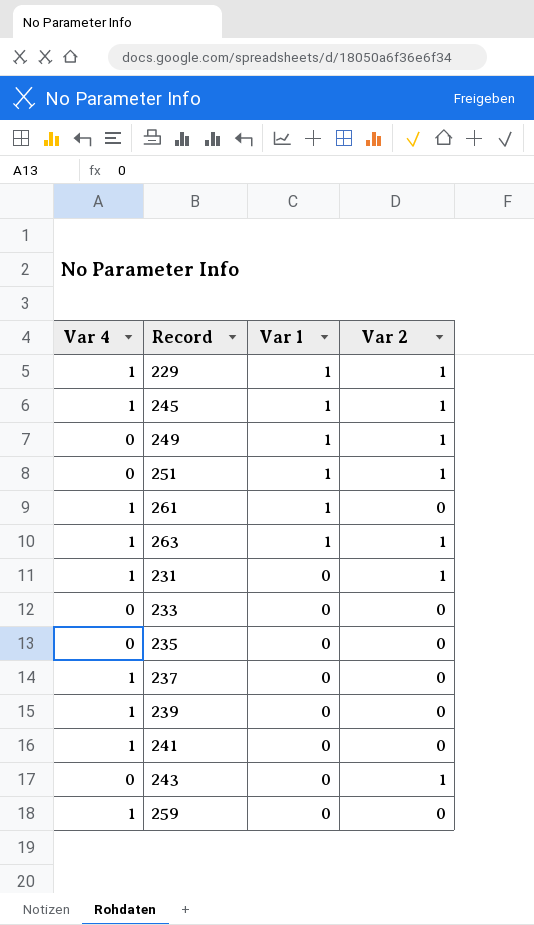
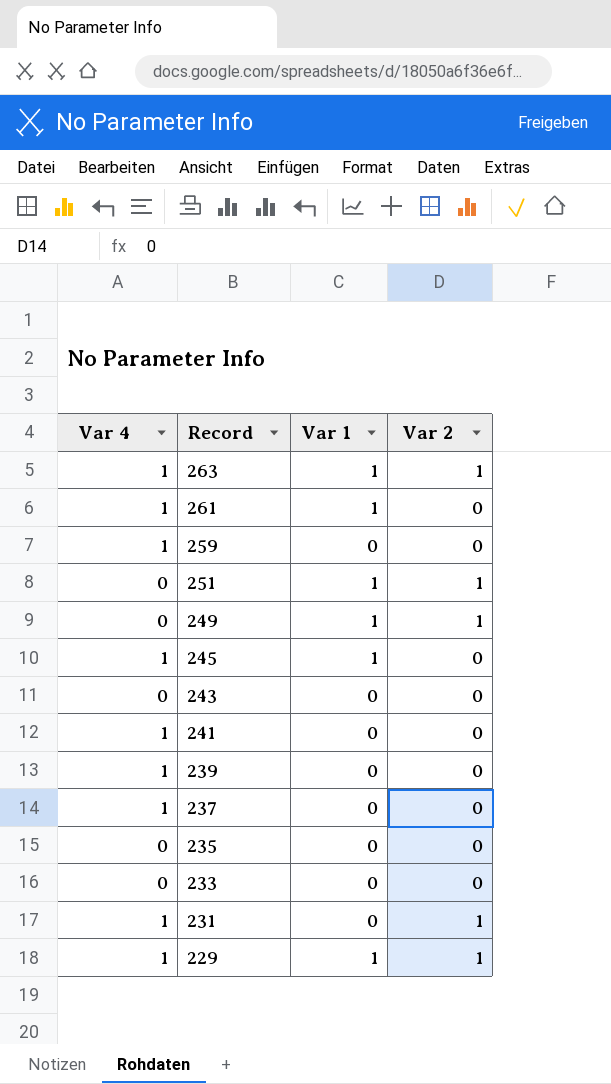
row order: Var 1 descending -> Record descending
245 | Var 2: 1 -> 0
243 | Var 2: 1 -> 0

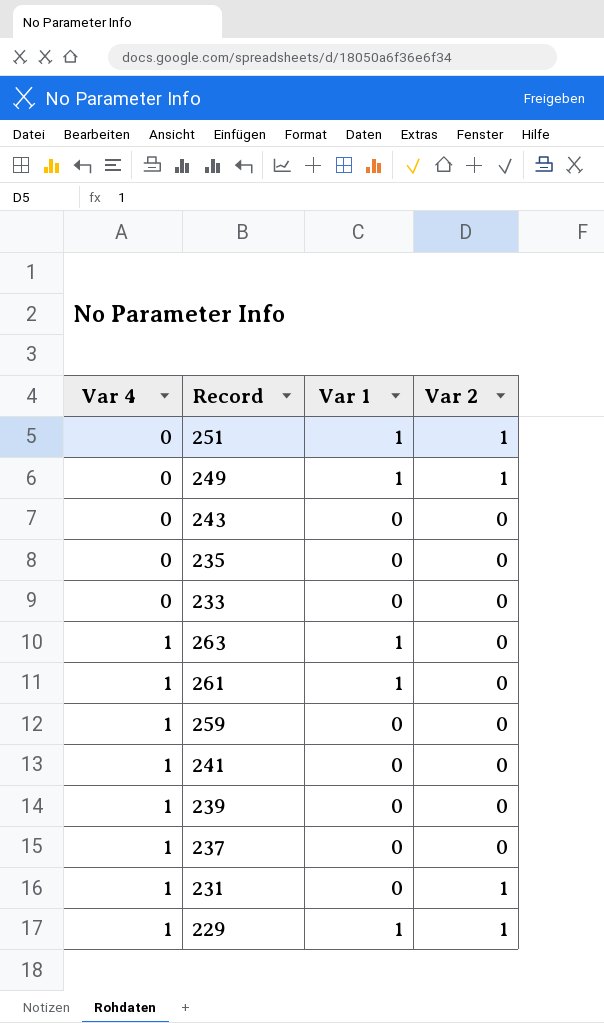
row order: Record descending -> Var 4 ascending
row 245: 1 | 1 | 0 -> none
263 | Var 2: 1 -> 0

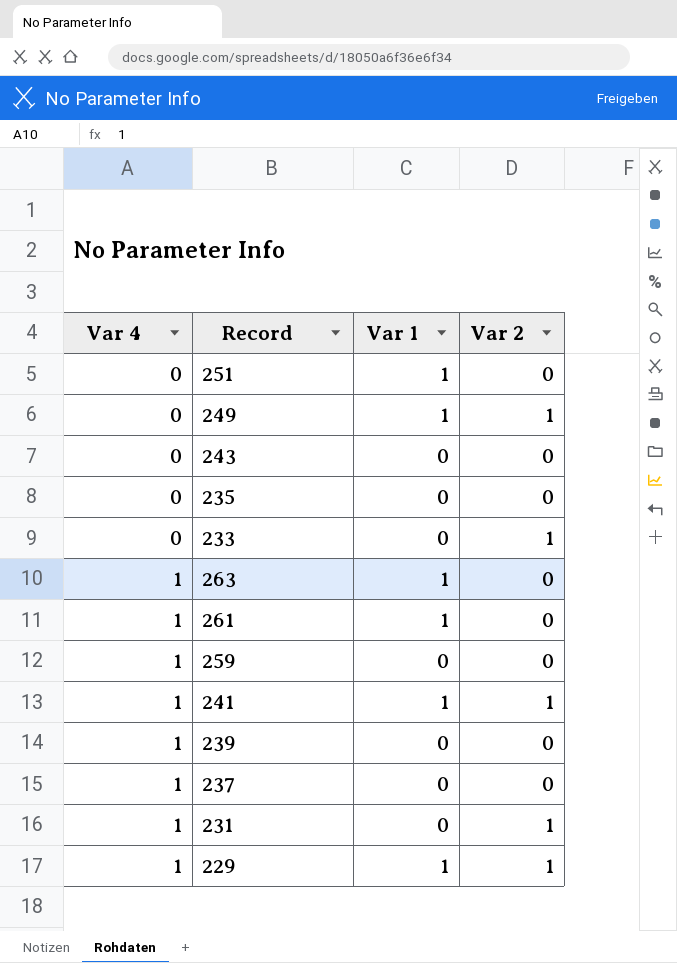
251 | Var 2: 1 -> 0
233 | Var 2: 0 -> 1
241 | Var 1: 0 -> 1
241 | Var 2: 0 -> 1

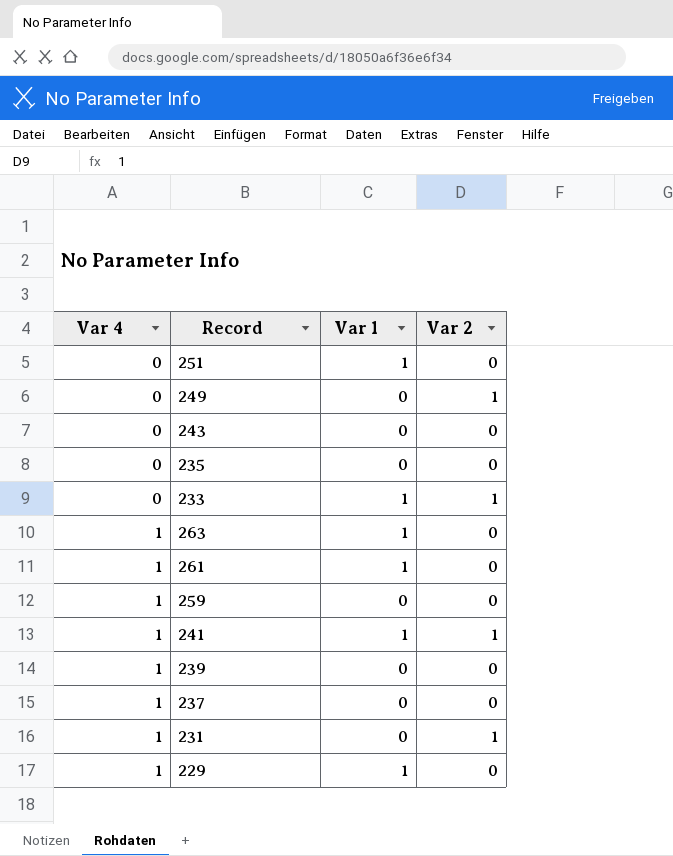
249 | Var 1: 1 -> 0
233 | Var 1: 0 -> 1
229 | Var 2: 1 -> 0

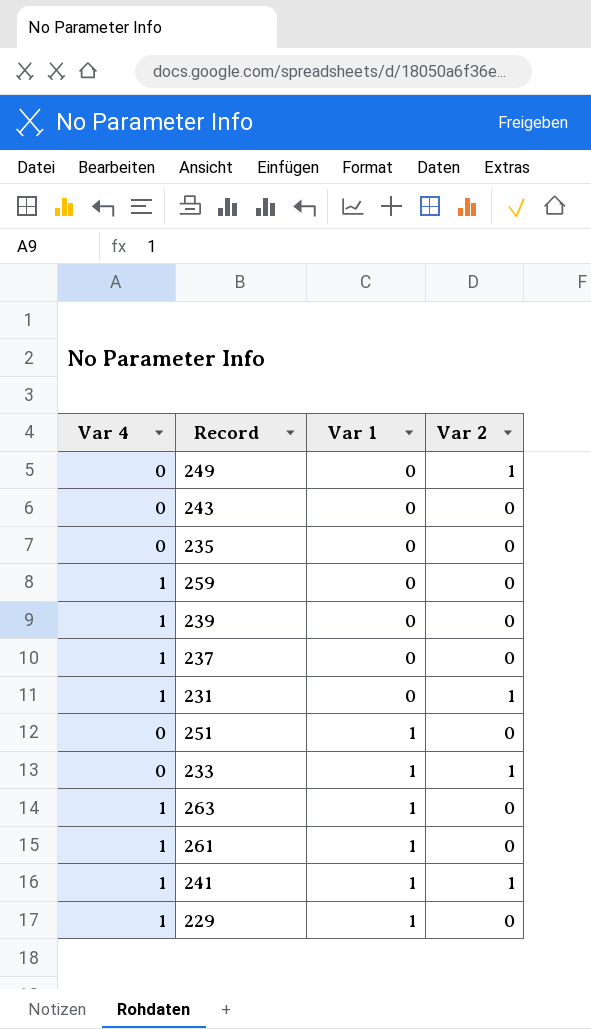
row order: Var 4 ascending -> Var 1 ascending

